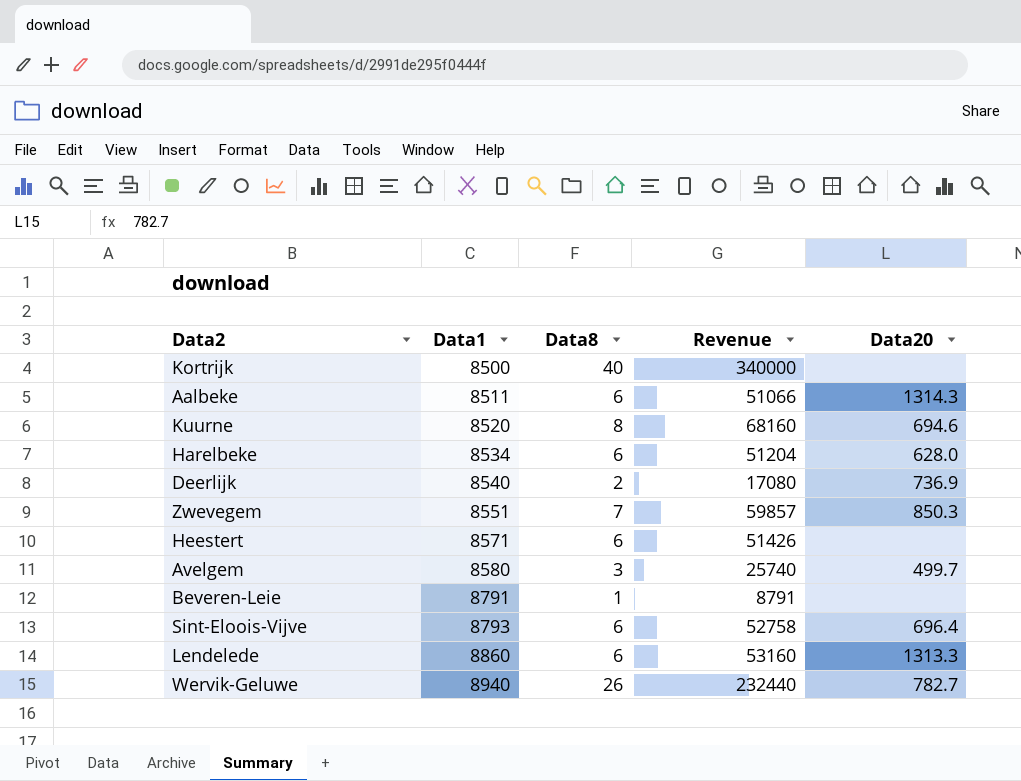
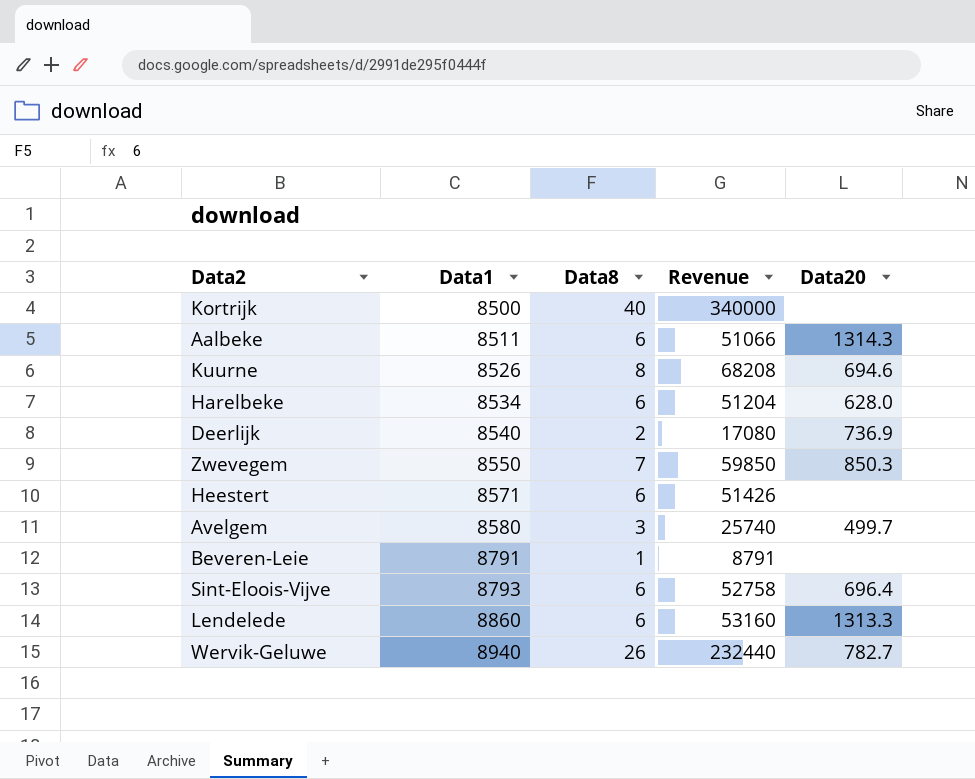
Kuurne | Data1: 8520 -> 8526
Kuurne | Revenue: 68160 -> 68208
Zwevegem | Data1: 8551 -> 8550
Zwevegem | Revenue: 59857 -> 59850

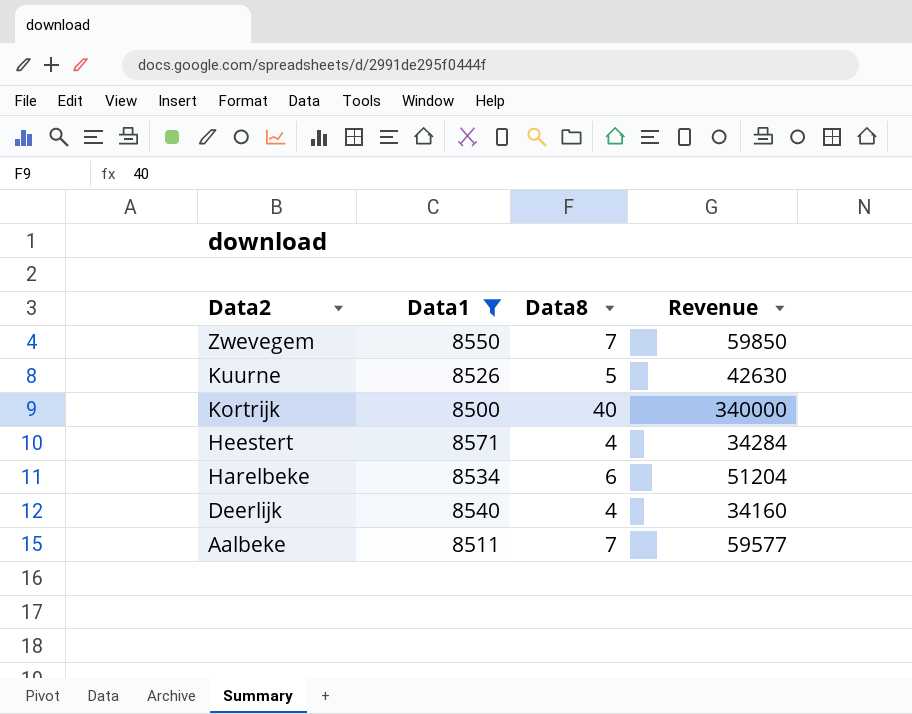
filter: none -> Data1 <= 8571
row order: Data1 ascending -> Data2 descending
column Data20 | position: 5 -> none
Kuurne | Data8: 8 -> 5
Kuurne | Revenue: 68208 -> 42630
Heestert | Data8: 6 -> 4
Heestert | Revenue: 51426 -> 34284
Deerlijk | Data8: 2 -> 4
Deerlijk | Revenue: 17080 -> 34160
Aalbeke | Data8: 6 -> 7
Aalbeke | Revenue: 51066 -> 59577

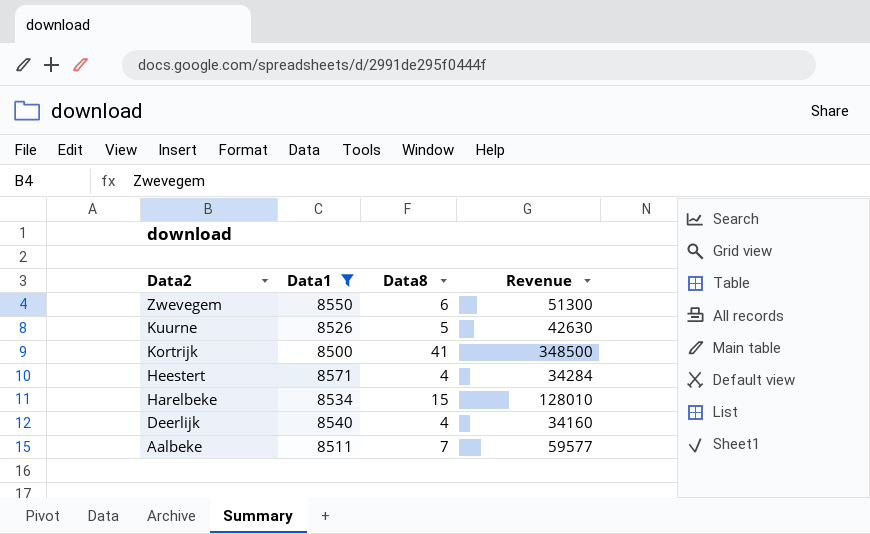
Zwevegem | Data8: 7 -> 6
Zwevegem | Revenue: 59850 -> 51300
Kortrijk | Data8: 40 -> 41
Kortrijk | Revenue: 340000 -> 348500
Harelbeke | Data8: 6 -> 15
Harelbeke | Revenue: 51204 -> 128010

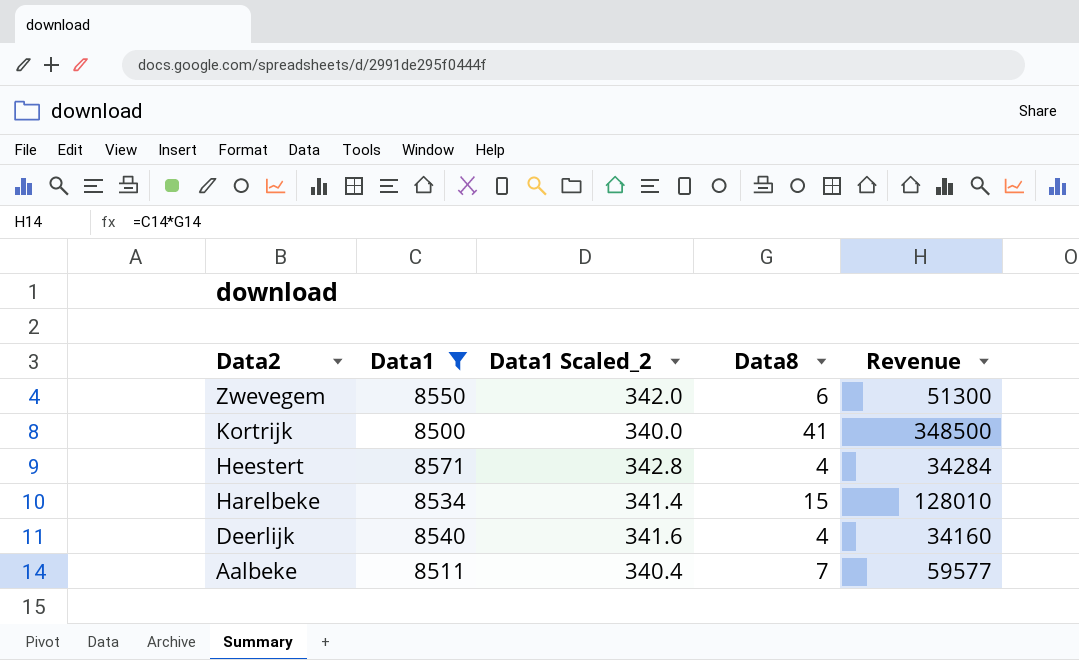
column Data1 Scaled_2 | formula: none -> [Data1] * 0.04
row Kuurne: 8526 | 5 | 42630 -> none

